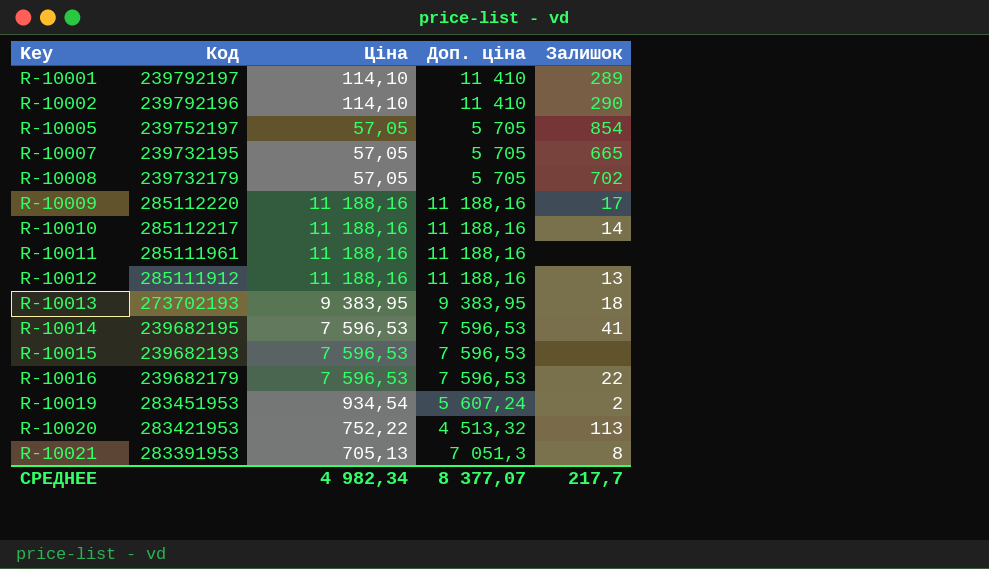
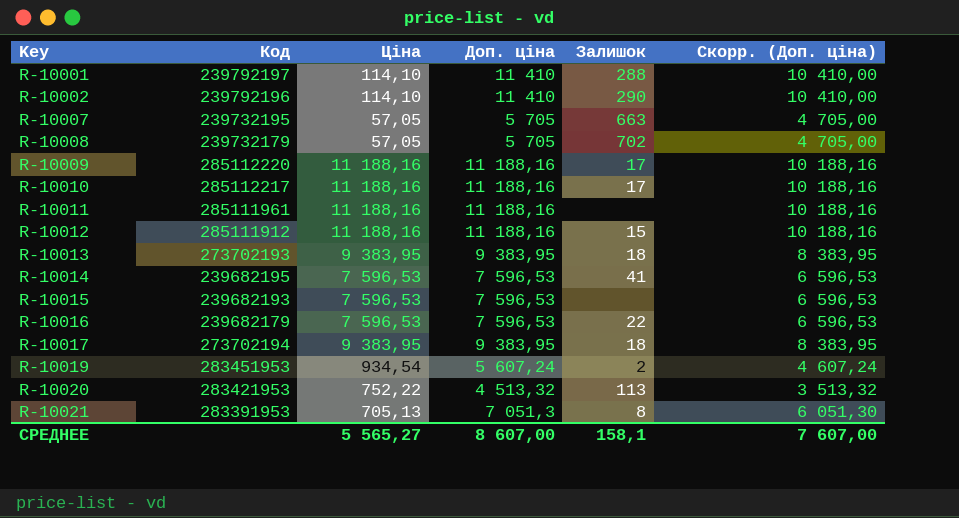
column Скорр. (Доп. ціна) | formula: none -> [Доп. ціна] - 1000
row R-10005: 239752197 | 57,05 | 5 705 | 854 -> none
R-10001 | Залишок: 289 -> 288
R-10007 | Залишок: 665 -> 663
R-10010 | Залишок: 14 -> 17
R-10012 | Залишок: 13 -> 15
row R-10017: none -> 273702194 | 9 383,95 | 9 383,95 | 18 | 8 383,95
СРЕДНЕЕ | Ціна: 4 982,34 -> 5 565,27
СРЕДНЕЕ | Доп. ціна: 8 377,07 -> 8 607,00
СРЕДНЕЕ | Залишок: 217,7 -> 158,1

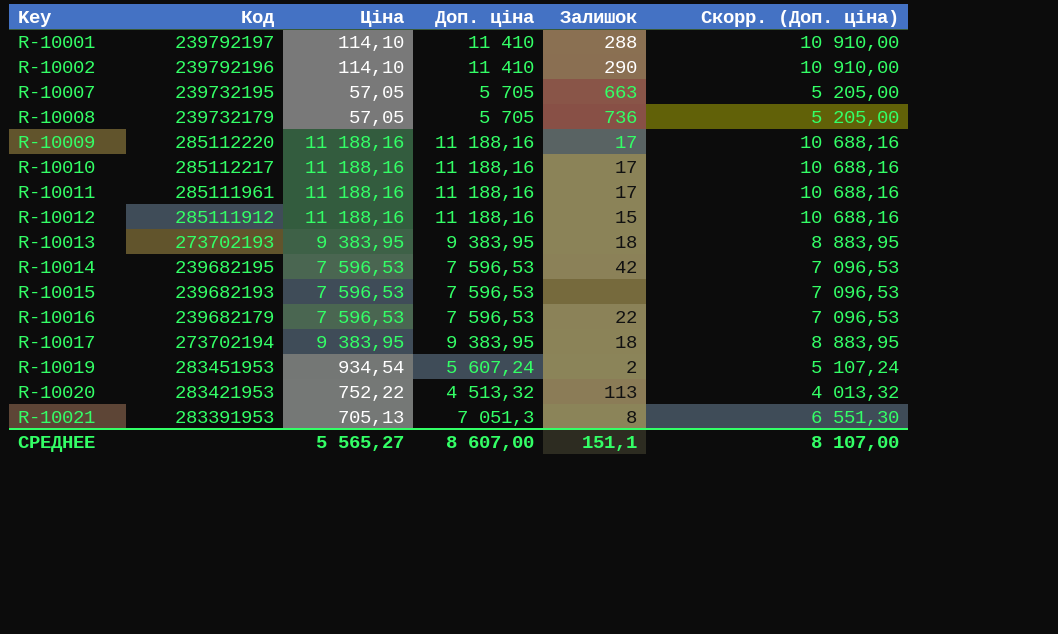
column Скорр. (Доп. ціна) | formula: [Доп. ціна] - 1000 -> [Доп. ціна] - 500
R-10008 | Залишок: 702 -> 736
R-10011 | Залишок: none -> 17
R-10014 | Залишок: 41 -> 42
СРЕДНЕЕ | Залишок: 158,1 -> 151,1
СРЕДНЕЕ | Скорр. (Доп. ціна): 7 607,00 -> 8 107,00

